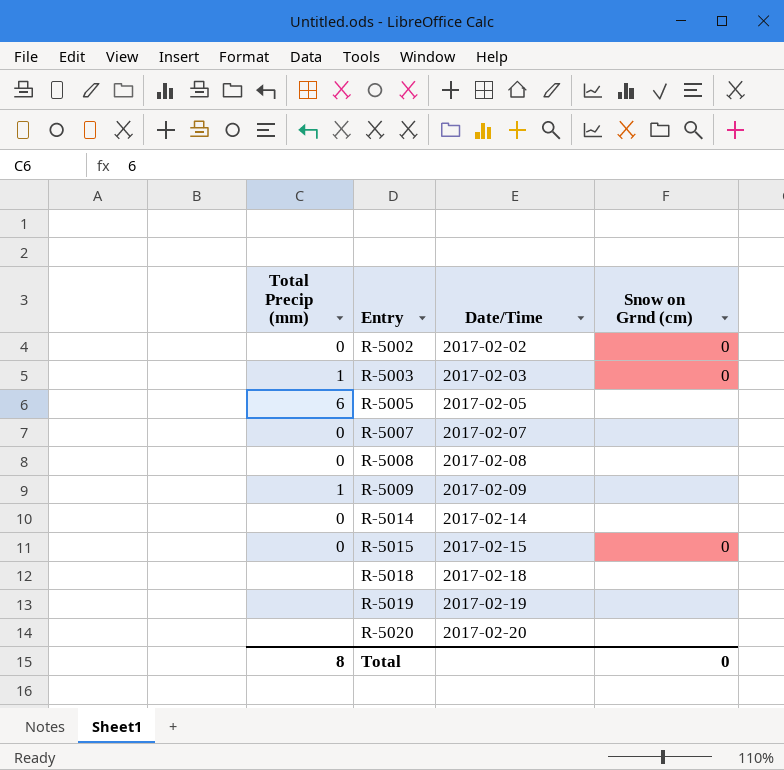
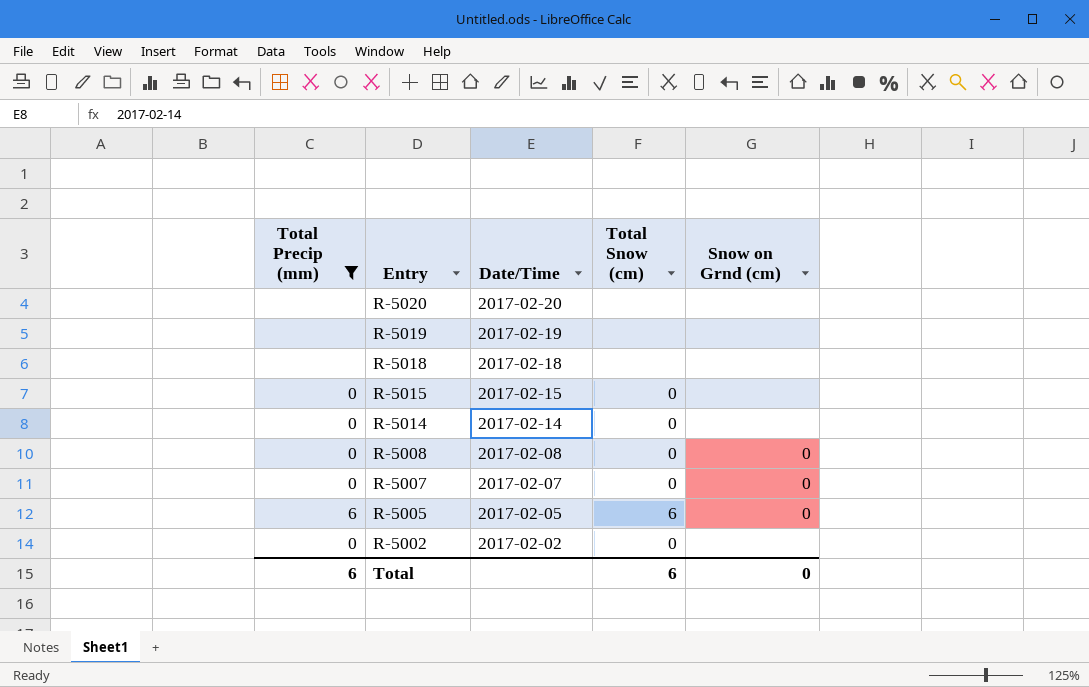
filter: none -> Total Precip (mm) != 1
row order: Entry ascending -> Entry descending
column Total Snow (cm) | position: none -> 4
R-5015 | Snow on Grnd (cm): 0 -> none
R-5008 | Snow on Grnd (cm): none -> 0
R-5007 | Snow on Grnd (cm): none -> 0
R-5005 | Snow on Grnd (cm): none -> 0
R-5002 | Snow on Grnd (cm): 0 -> none
Total | Total Precip (mm): 8 -> 6

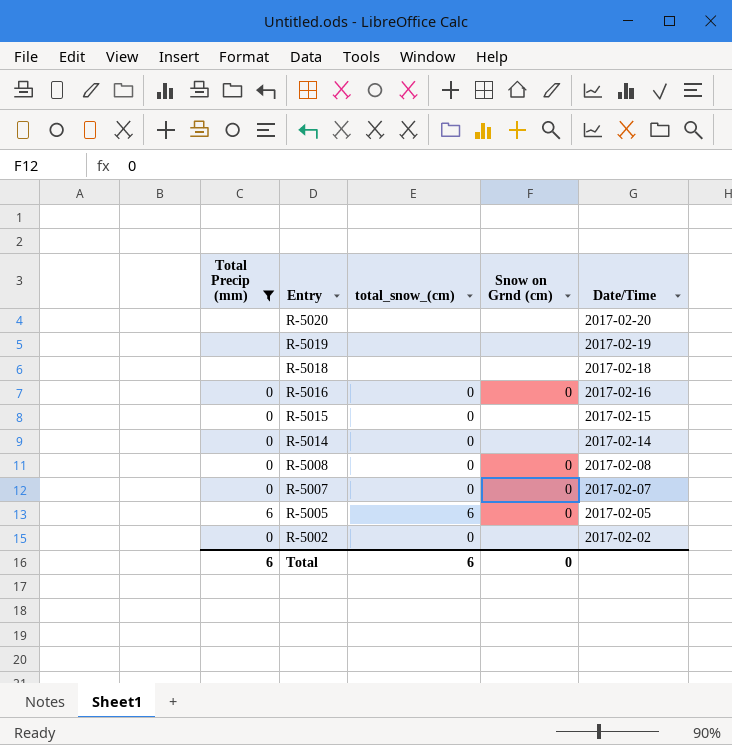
column name: Total Snow (cm) -> total_snow_(cm)
column Date/Time | position: 3 -> 5
row R-5016: none -> 0 | 0 | 0 | 2017-02-16

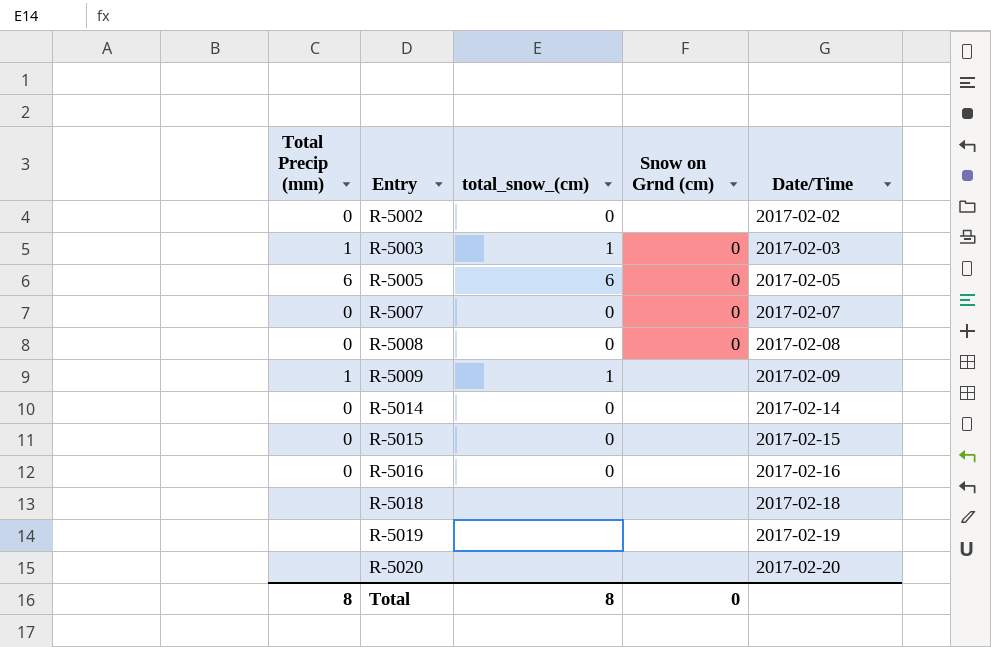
filter: Total Precip (mm) != 1 -> none
row order: Entry descending -> Entry ascending
R-5016 | Snow on Grnd (cm): 0 -> none
Total | Total Precip (mm): 6 -> 8
Total | total_snow_(cm): 6 -> 8

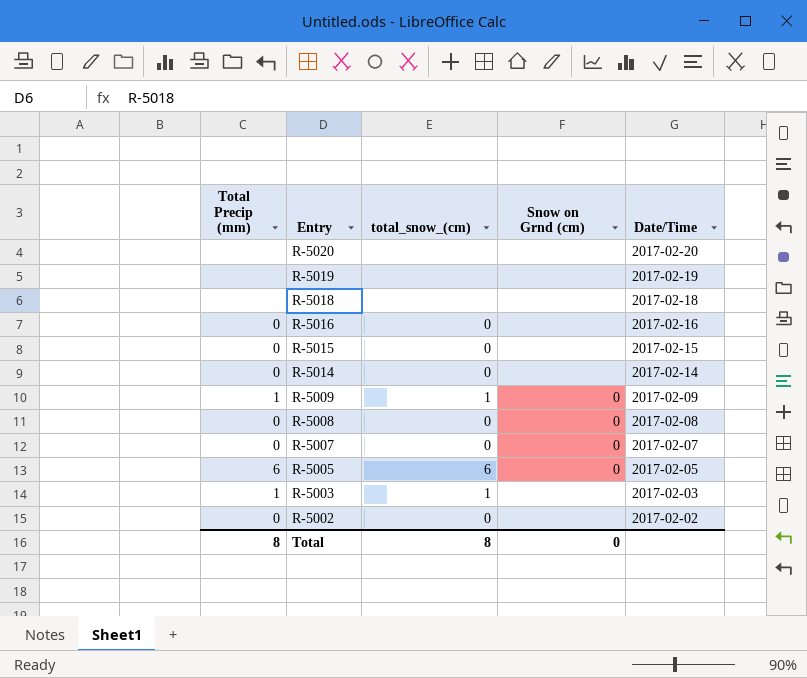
row order: Entry ascending -> Entry descending
R-5009 | Snow on Grnd (cm): none -> 0
R-5003 | Snow on Grnd (cm): 0 -> none

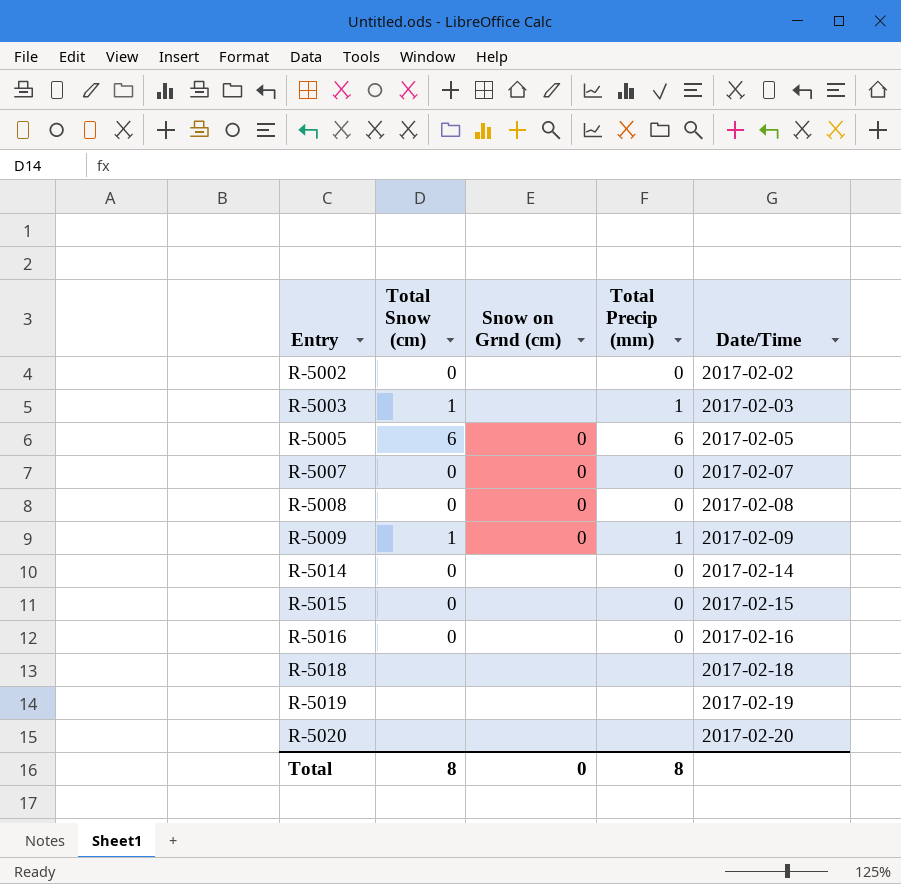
row order: Entry descending -> Entry ascending
column name: total_snow_(cm) -> Total Snow (cm)
column Total Precip (mm) | position: 1 -> 4

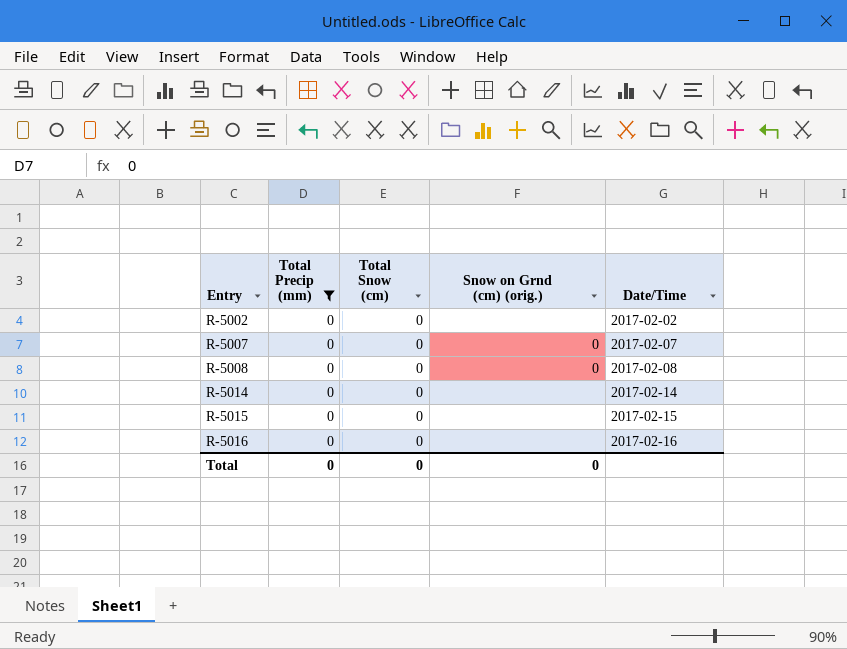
filter: none -> Total Precip (mm) = 0
column Total Precip (mm) | position: 4 -> 2
column name: Snow on Grnd (cm) -> Snow on Grnd (cm) (orig.)
Total | Total Precip (mm): 8 -> 0
Total | Total Snow (cm): 8 -> 0

